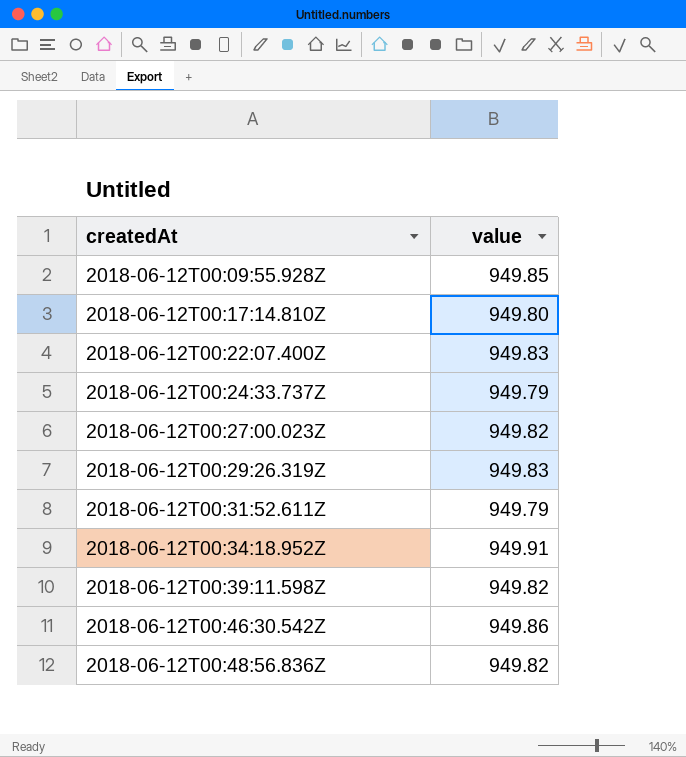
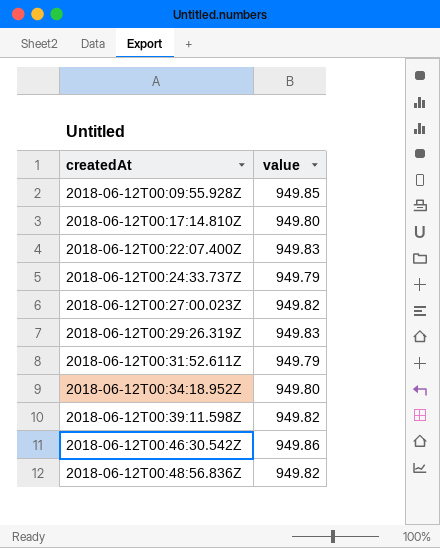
2018-06-12T00:34:18.952Z | value: 949.91 -> 949.80

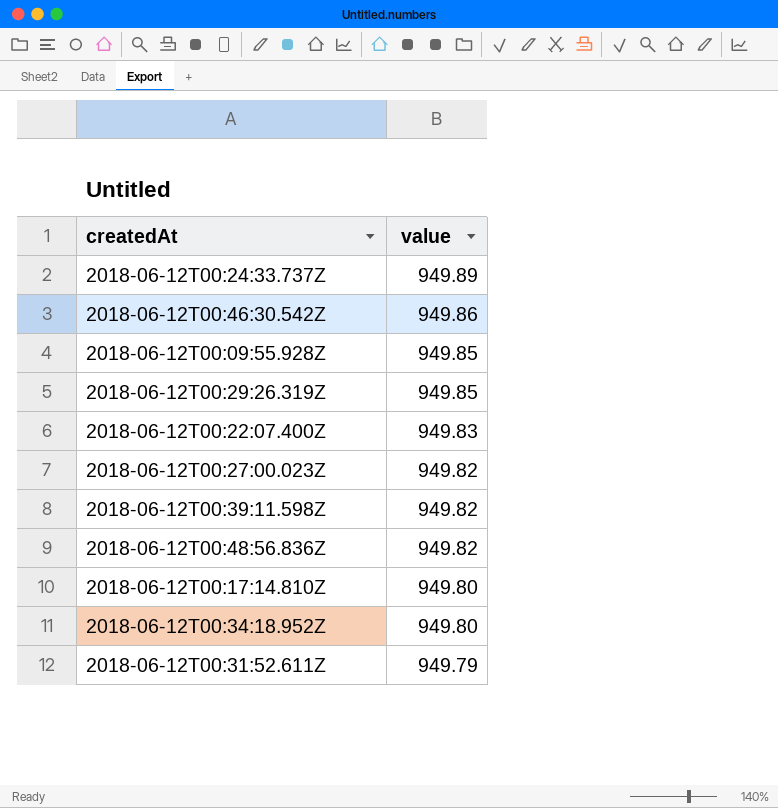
row order: createdAt ascending -> value descending
2018-06-12T00:24:33.737Z | value: 949.79 -> 949.89
2018-06-12T00:29:26.319Z | value: 949.83 -> 949.85

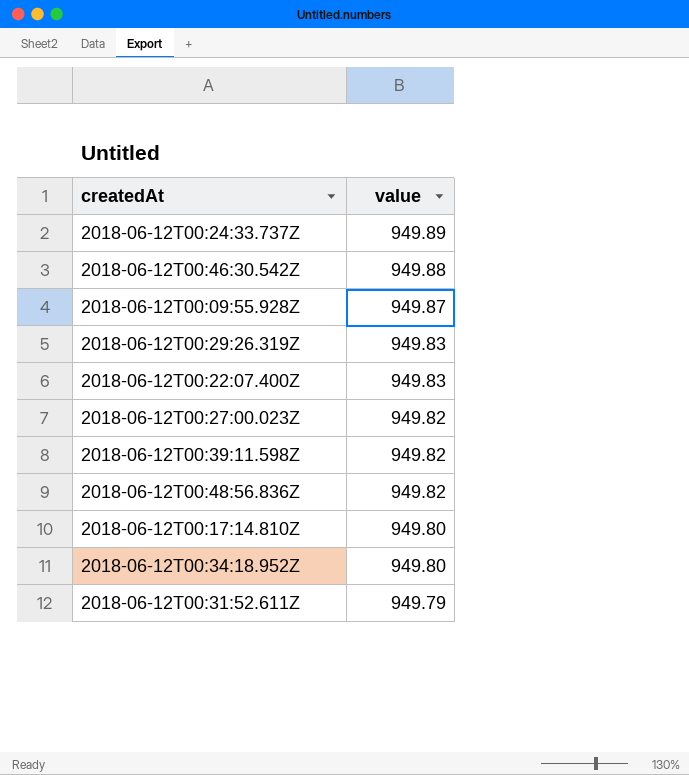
2018-06-12T00:46:30.542Z | value: 949.86 -> 949.88
2018-06-12T00:09:55.928Z | value: 949.85 -> 949.87
2018-06-12T00:29:26.319Z | value: 949.85 -> 949.83

